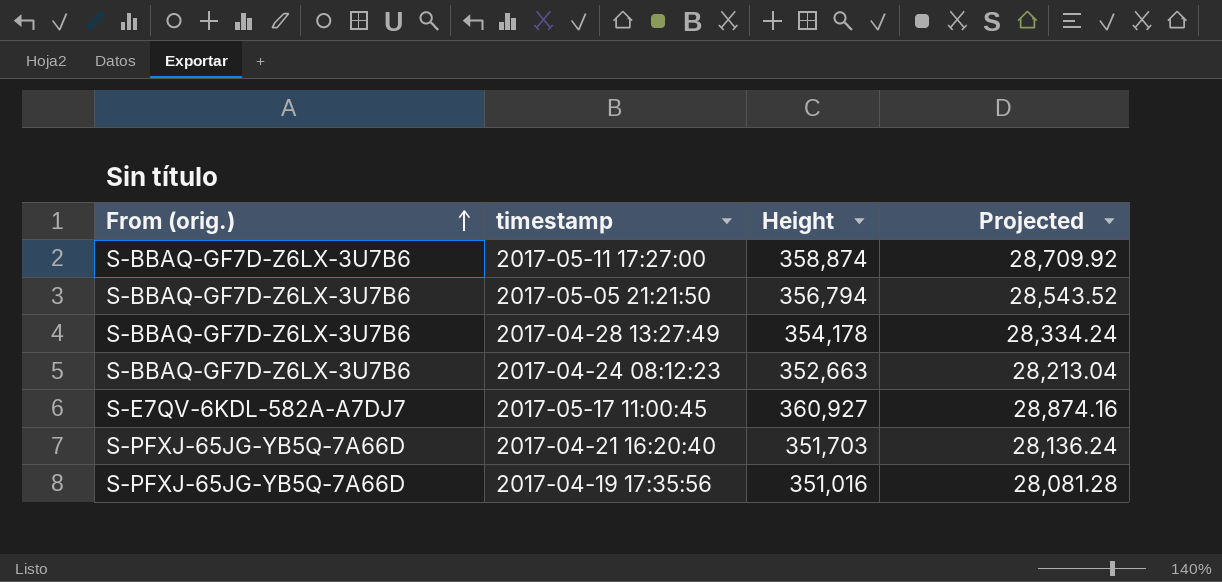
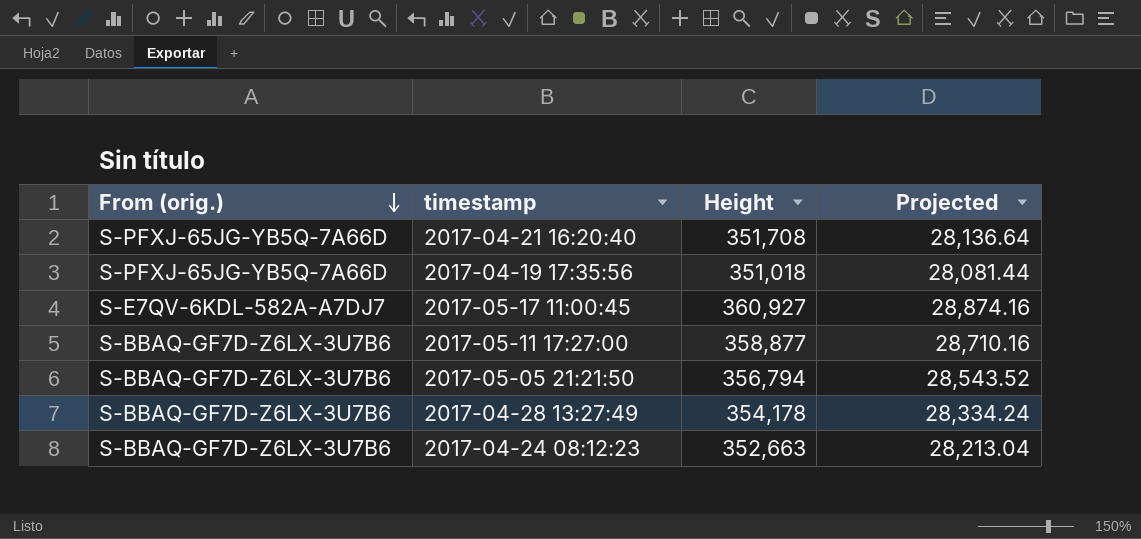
row order: From (orig.) ascending -> From (orig.) descending
2017-04-21 16:20:40 | Height: 351,703 -> 351,708
2017-04-21 16:20:40 | Projected: 28,136.24 -> 28,136.64
2017-04-19 17:35:56 | Height: 351,016 -> 351,018
2017-04-19 17:35:56 | Projected: 28,081.28 -> 28,081.44
2017-05-11 17:27:00 | Height: 358,874 -> 358,877
2017-05-11 17:27:00 | Projected: 28,709.92 -> 28,710.16

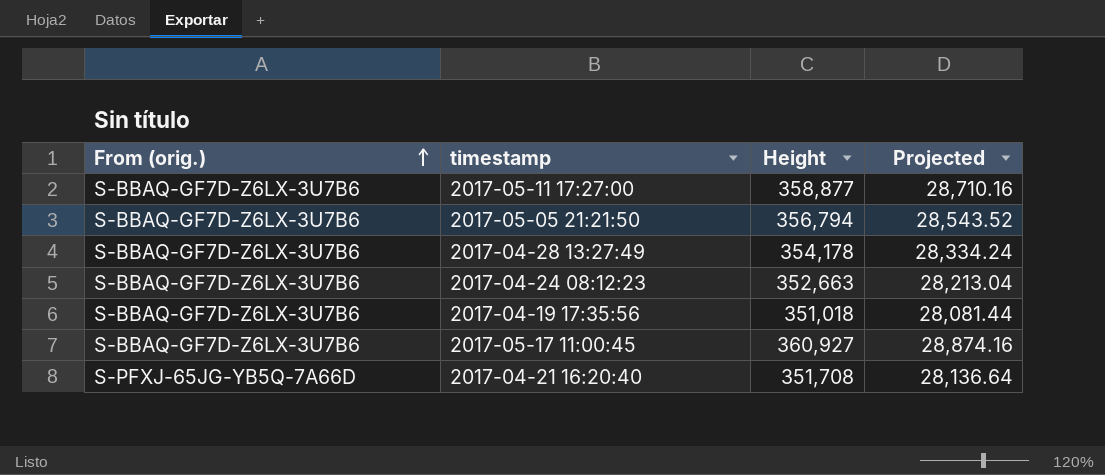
row order: From (orig.) descending -> From (orig.) ascending
2017-04-19 17:35:56 | From (orig.): S-PFXJ-65JG-YB5Q-7A66D -> S-BBAQ-GF7D-Z6LX-3U7B6
2017-05-17 11:00:45 | From (orig.): S-E7QV-6KDL-582A-A7DJ7 -> S-BBAQ-GF7D-Z6LX-3U7B6

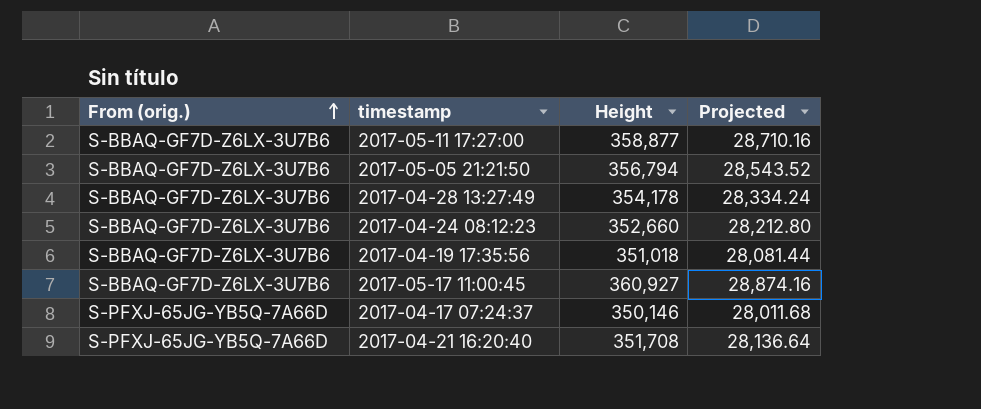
2017-04-24 08:12:23 | Height: 352,663 -> 352,660
2017-04-24 08:12:23 | Projected: 28,213.04 -> 28,212.80
row 2017-04-17 07:24:37: none -> S-PFXJ-65JG-YB5Q-7A66D | 350,146 | 28,011.68

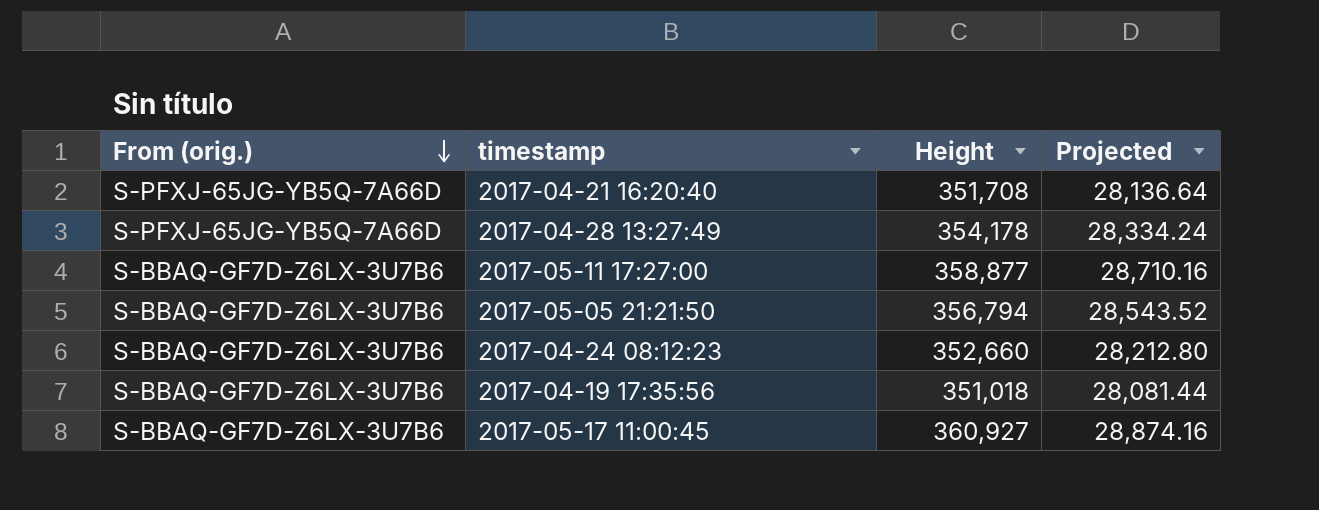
row order: From (orig.) ascending -> From (orig.) descending
row 2017-04-17 07:24:37: S-PFXJ-65JG-YB5Q-7A66D | 350,146 | 28,011.68 -> none
2017-04-28 13:27:49 | From (orig.): S-BBAQ-GF7D-Z6LX-3U7B6 -> S-PFXJ-65JG-YB5Q-7A66D

